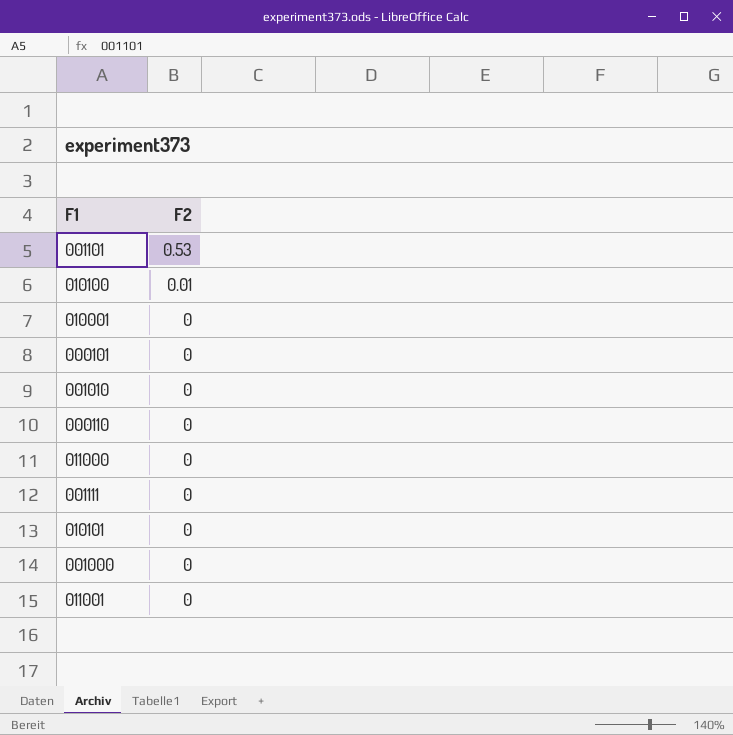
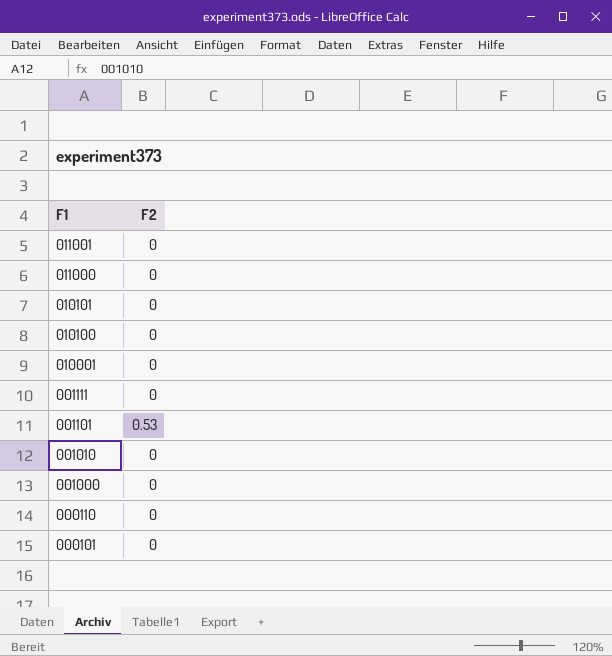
row order: F2 descending -> F1 descending
010100 | F2: 0.01 -> 0

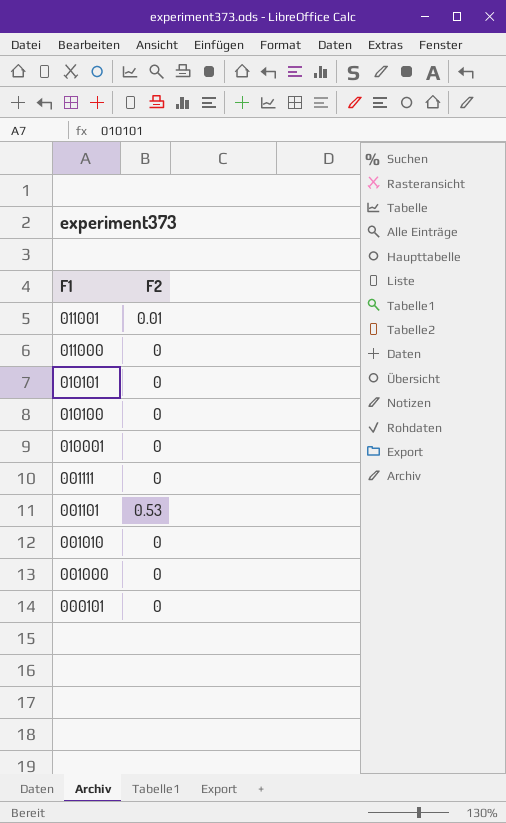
row 000110: 0 -> none
011001 | F2: 0 -> 0.01

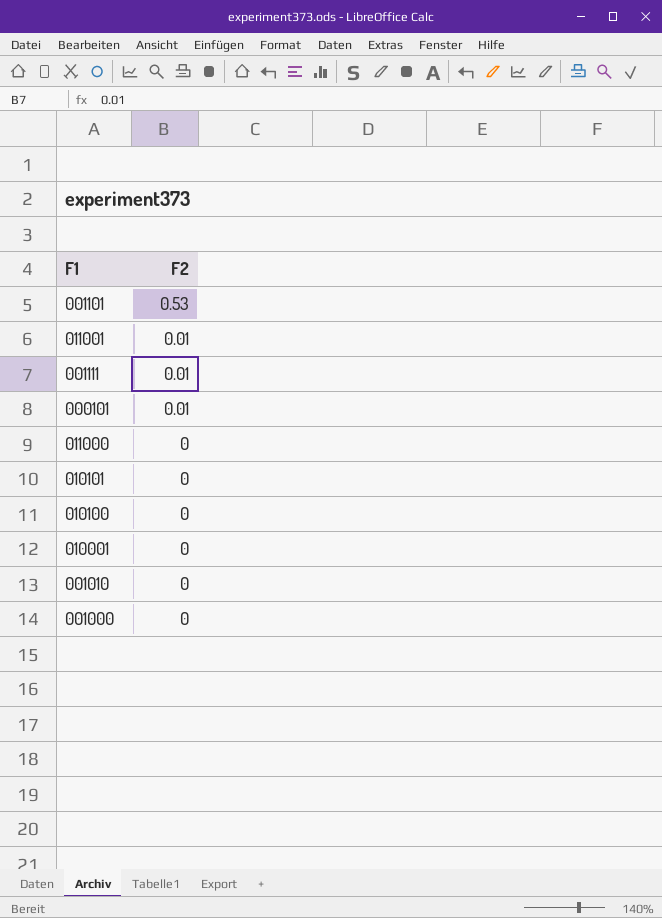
row order: F1 descending -> F2 descending
001111 | F2: 0 -> 0.01
000101 | F2: 0 -> 0.01

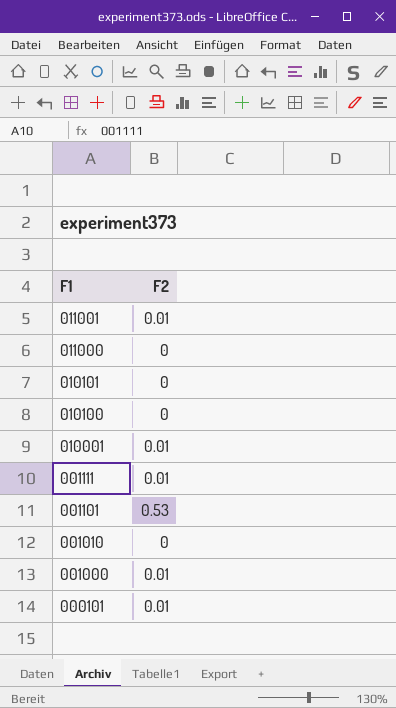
row order: F2 descending -> F1 descending
010001 | F2: 0 -> 0.01
001000 | F2: 0 -> 0.01

